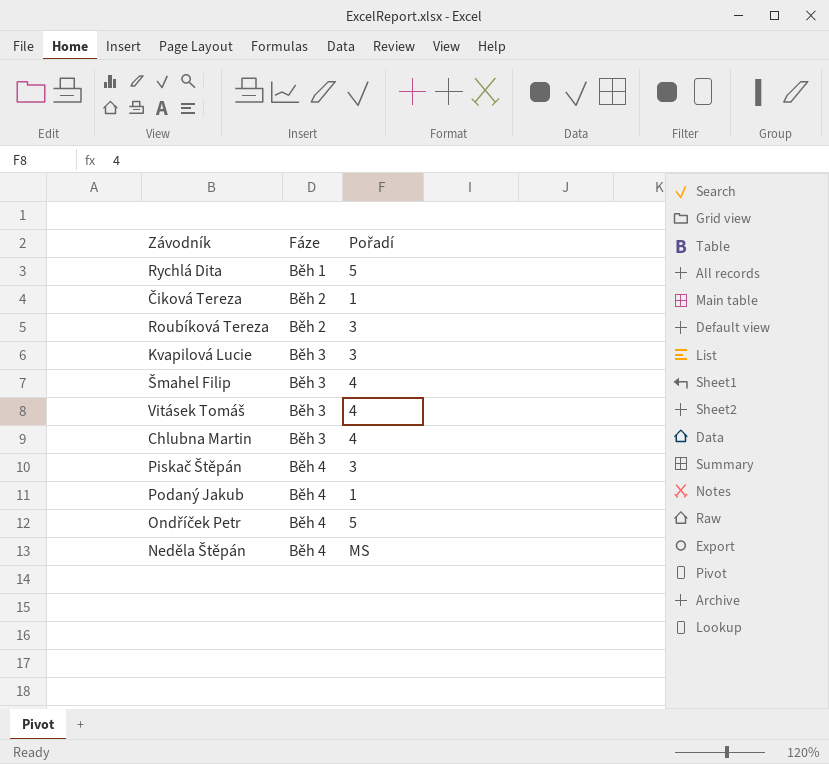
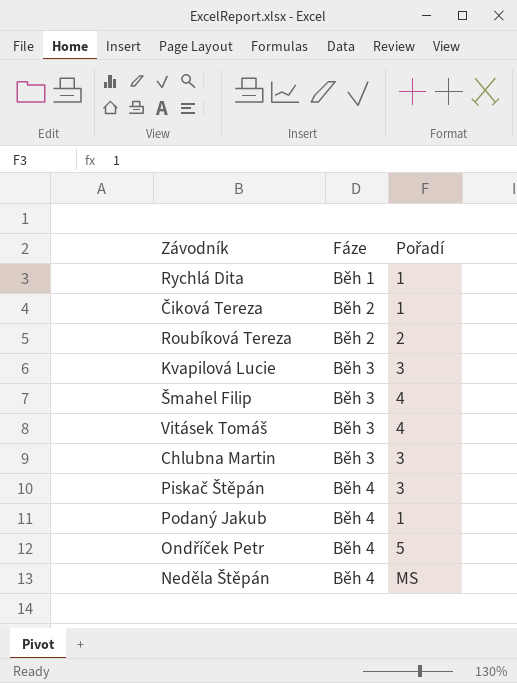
Rychlá Dita | Pořadí: 5 -> 1
Roubíková Tereza | Pořadí: 3 -> 2
Chlubna Martin | Pořadí: 4 -> 3

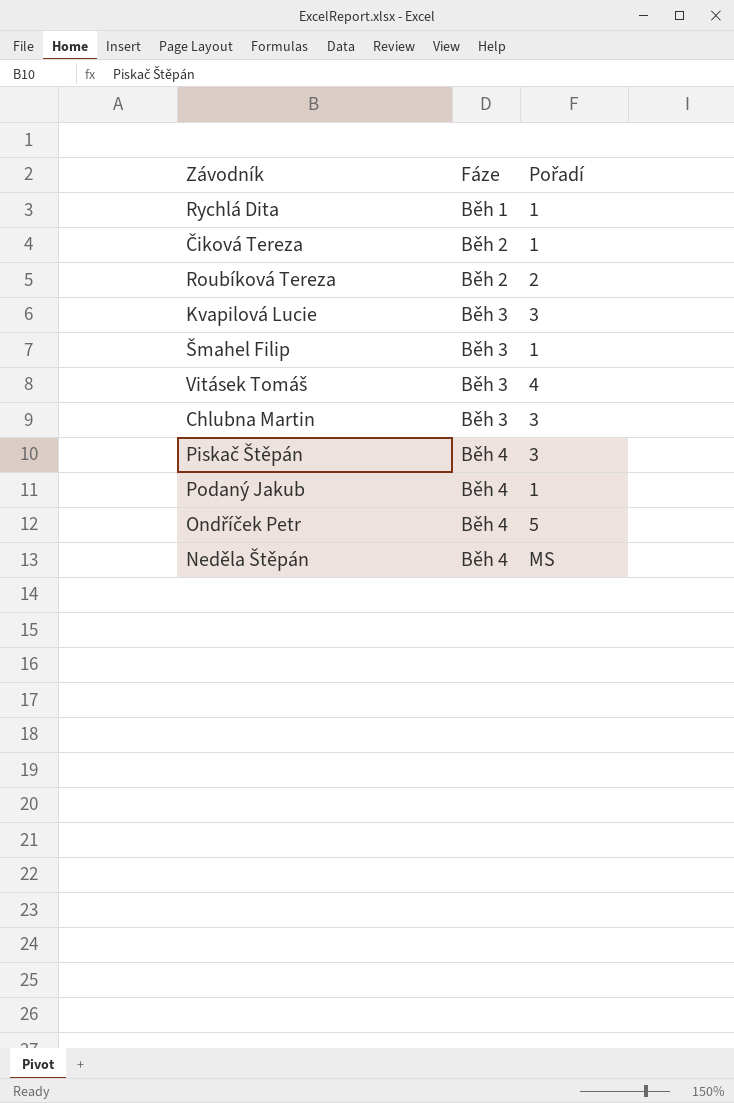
Šmahel Filip | Pořadí: 4 -> 1

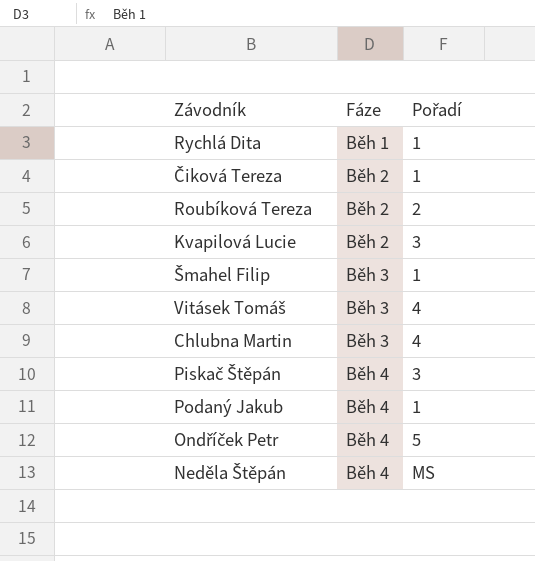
Kvapilová Lucie | Fáze: Běh 3 -> Běh 2
Chlubna Martin | Pořadí: 3 -> 4

